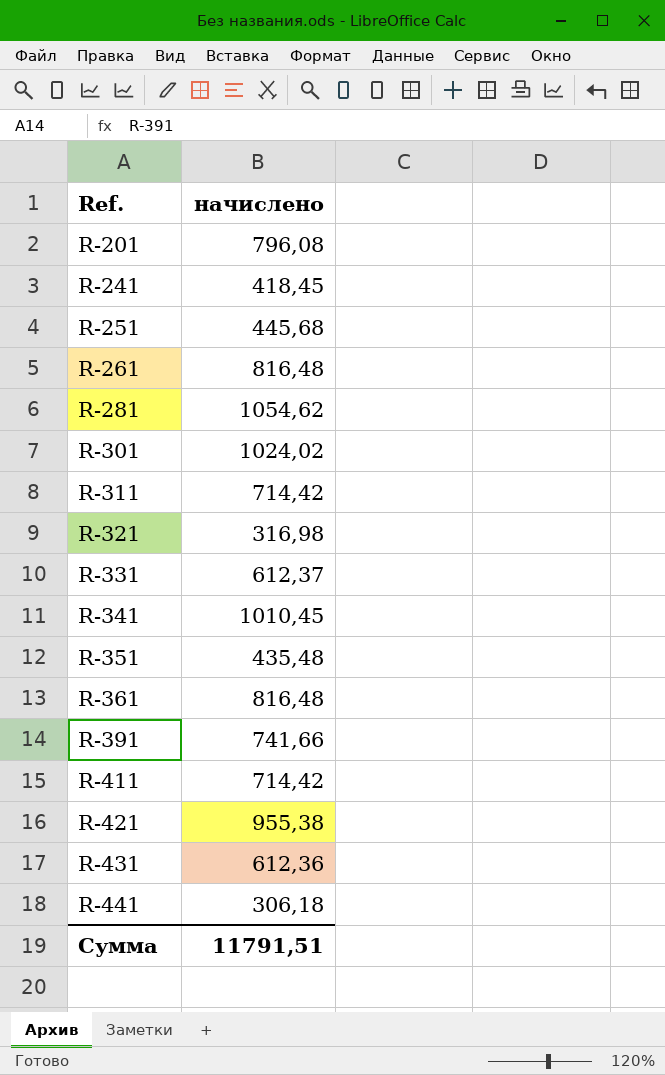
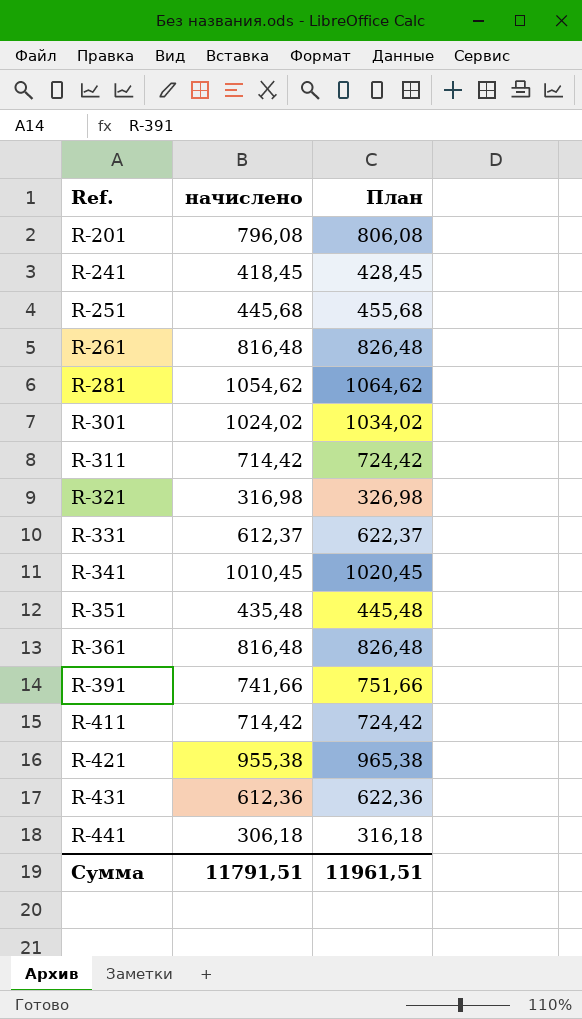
column План | formula: none -> [начислено] + 10

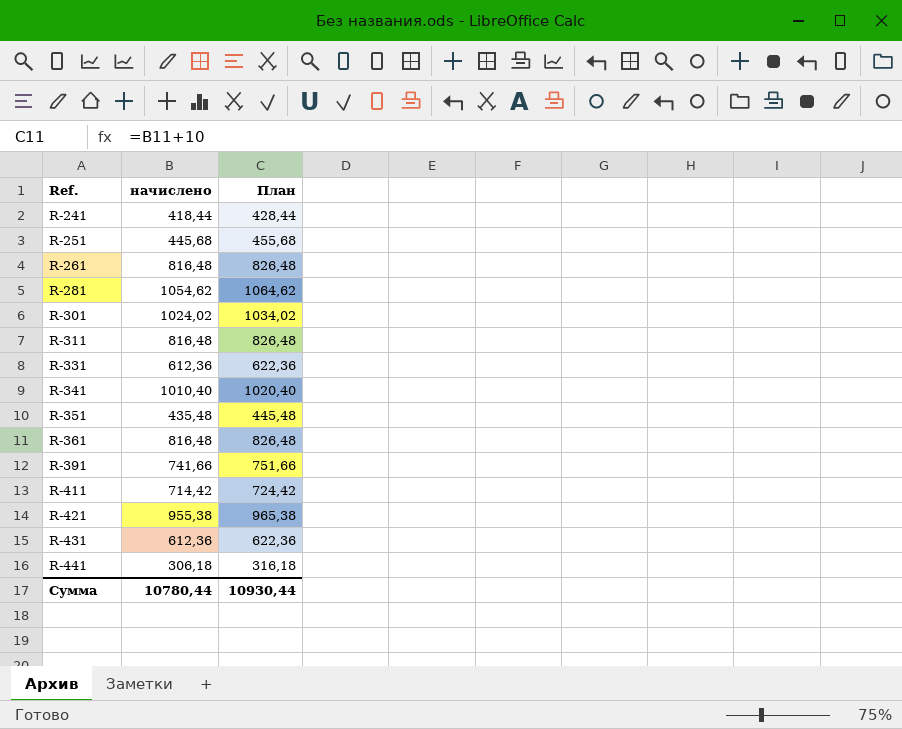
row R-201: 796,08 | 806,08 -> none
row R-321: 316,98 | 326,98 -> none
R-241 | начислено: 418,45 -> 418,44
R-241 | План: 428,45 -> 428,44
R-311 | начислено: 714,42 -> 816,48
R-311 | План: 724,42 -> 826,48
R-331 | начислено: 612,37 -> 612,36
R-331 | План: 622,37 -> 622,36
R-341 | начислено: 1010,45 -> 1010,40
R-341 | План: 1020,45 -> 1020,40
Сумма | начислено: 11791,51 -> 10780,44
Сумма | План: 11961,51 -> 10930,44

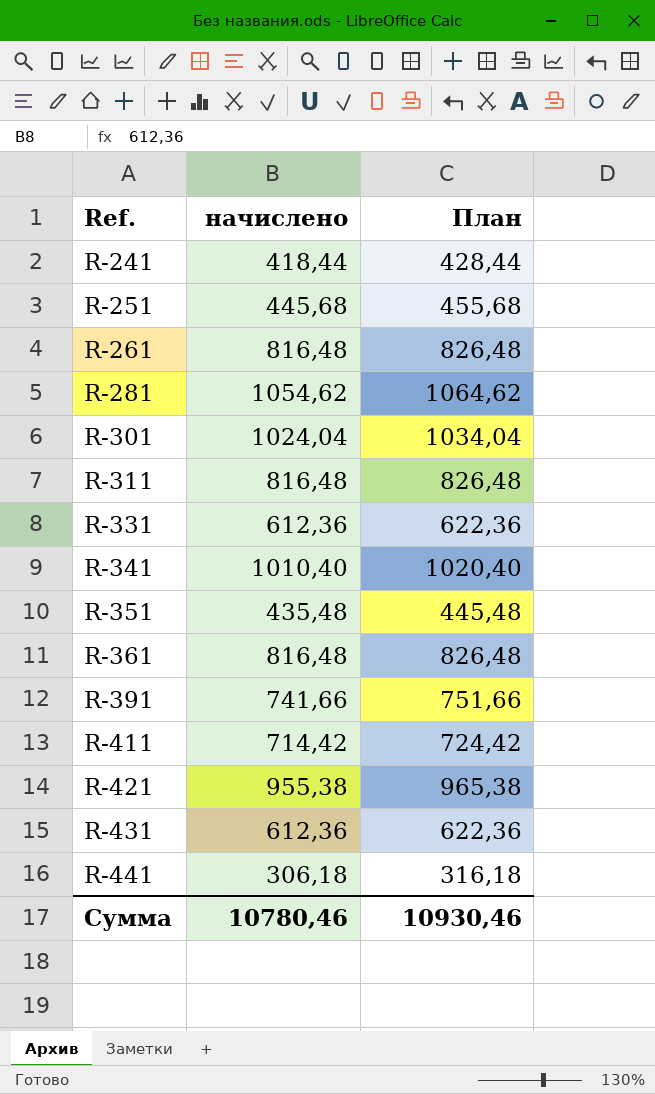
R-301 | начислено: 1024,02 -> 1024,04
R-301 | План: 1034,02 -> 1034,04
Сумма | начислено: 10780,44 -> 10780,46
Сумма | План: 10930,44 -> 10930,46

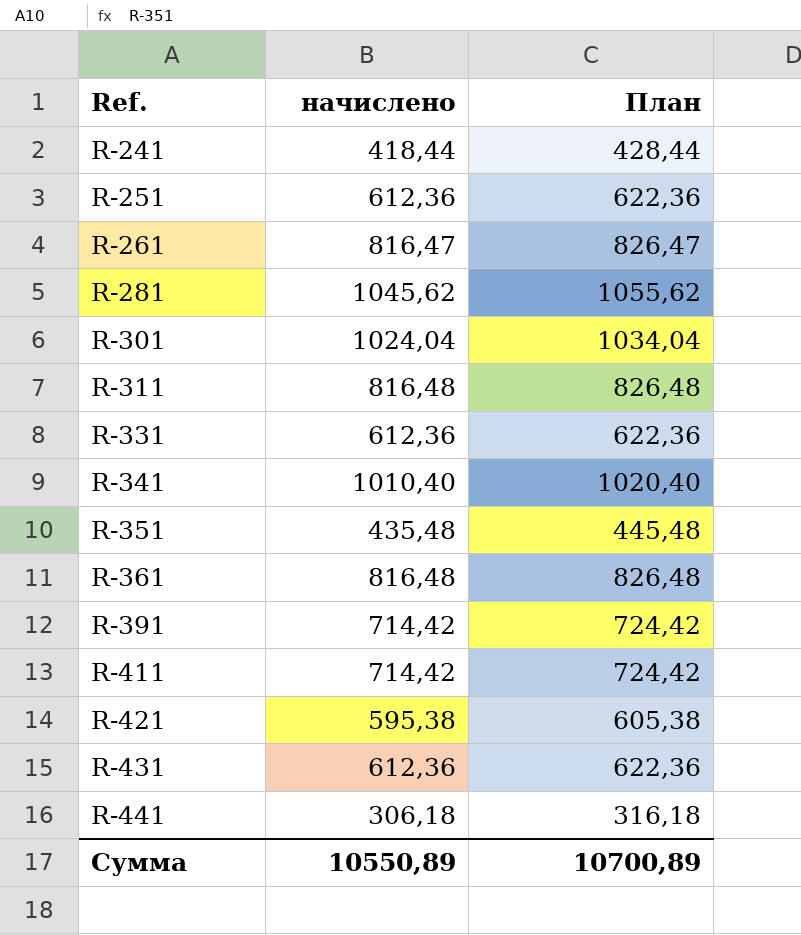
R-251 | начислено: 445,68 -> 612,36
R-251 | План: 455,68 -> 622,36
R-261 | начислено: 816,48 -> 816,47
R-261 | План: 826,48 -> 826,47
R-281 | начислено: 1054,62 -> 1045,62
R-281 | План: 1064,62 -> 1055,62
R-391 | начислено: 741,66 -> 714,42
R-391 | План: 751,66 -> 724,42
R-421 | начислено: 955,38 -> 595,38
R-421 | План: 965,38 -> 605,38
Сумма | начислено: 10780,46 -> 10550,89
Сумма | План: 10930,46 -> 10700,89

